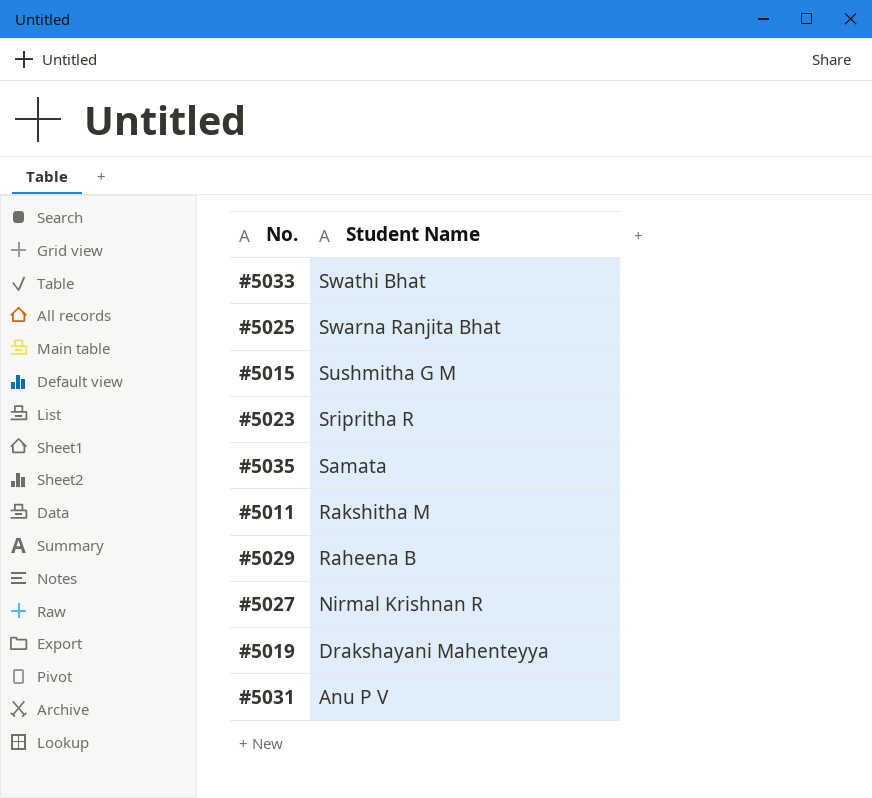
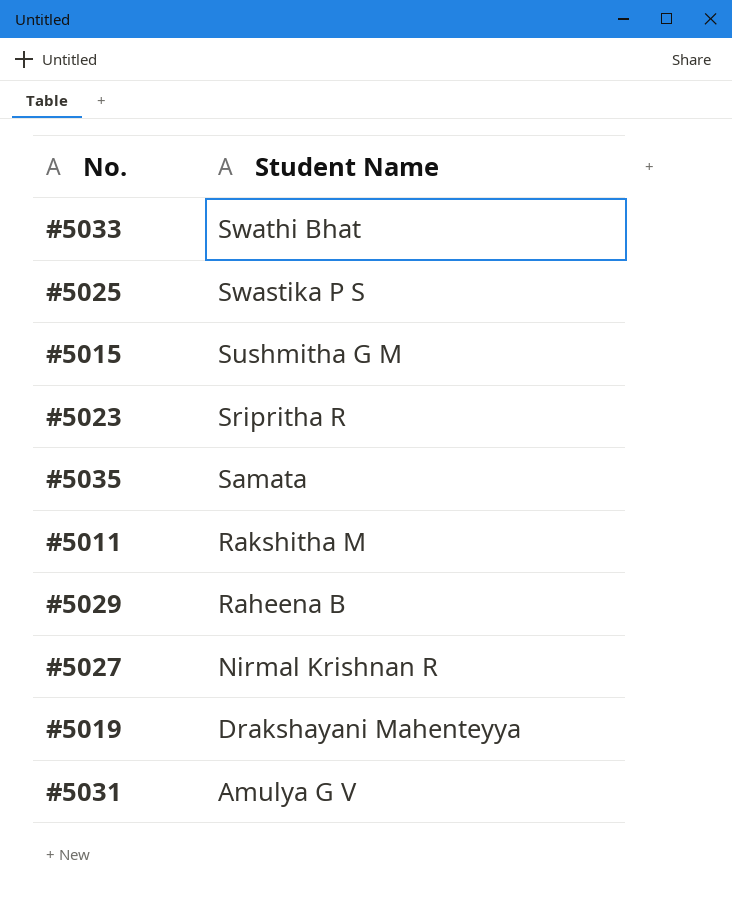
#5025 | Student Name: Swarna Ranjita Bhat -> Swastika P S
#5031 | Student Name: Anu P V -> Amulya G V

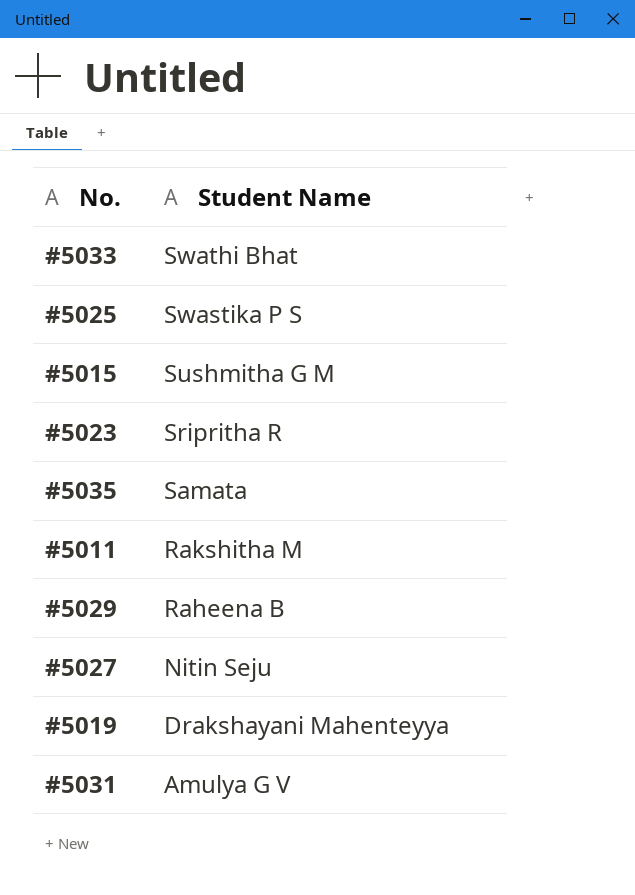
#5027 | Student Name: Nirmal Krishnan R -> Nitin Seju

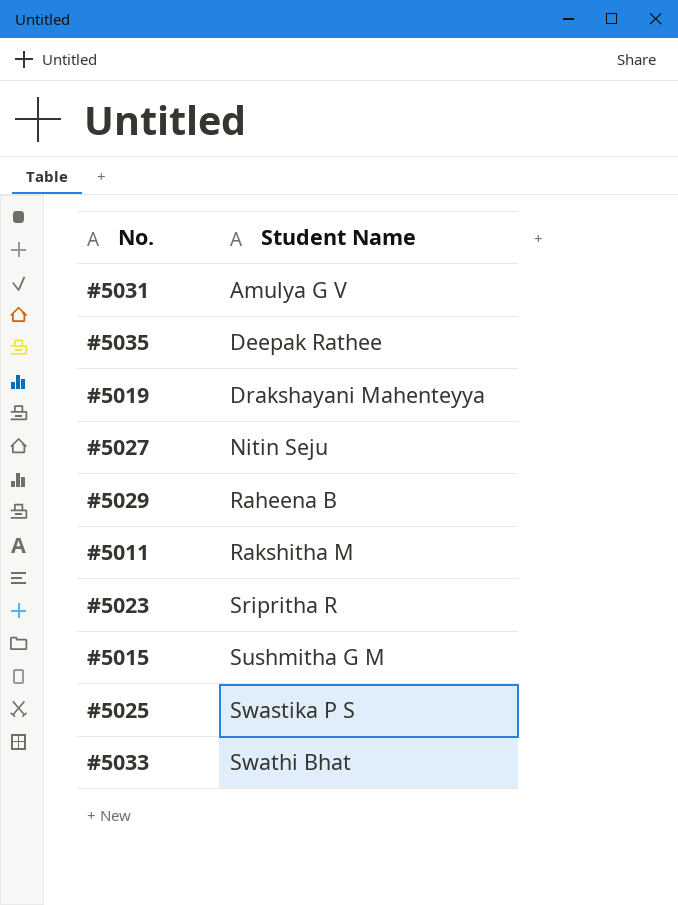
row order: Student Name descending -> Student Name ascending
#5035 | Student Name: Samata -> Deepak Rathee

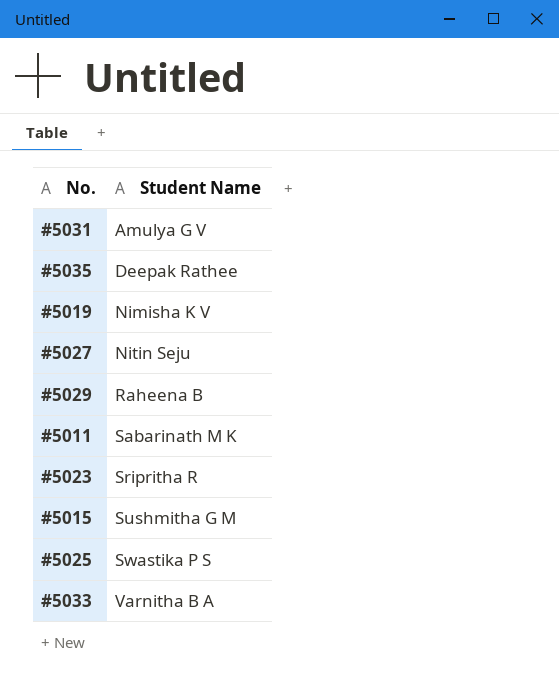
#5019 | Student Name: Drakshayani Mahenteyya -> Nimisha K V
#5011 | Student Name: Rakshitha M -> Sabarinath M K
#5033 | Student Name: Swathi Bhat -> Varnitha B A

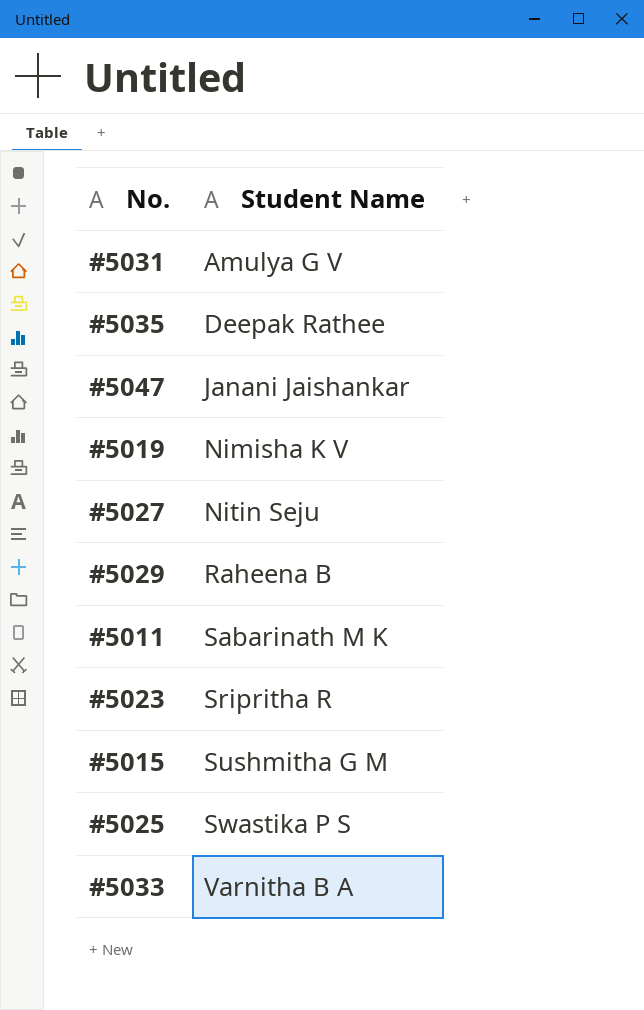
row #5047: none -> Janani Jaishankar

